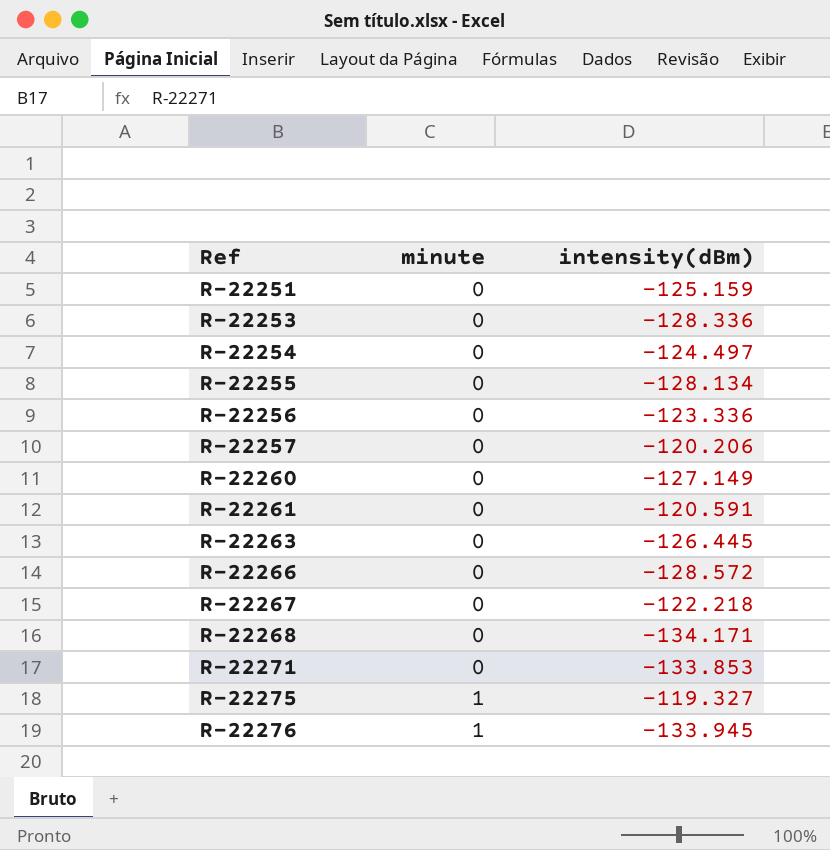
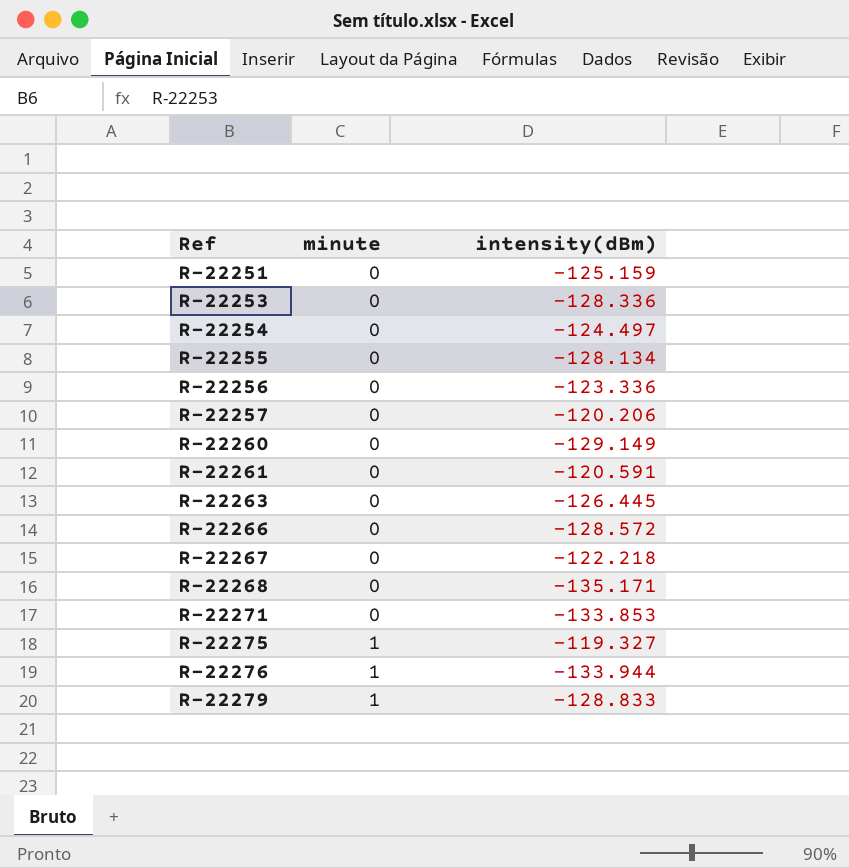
R-22260 | intensity(dBm): -127.149 -> -129.149
R-22268 | intensity(dBm): -134.171 -> -135.171
R-22276 | intensity(dBm): -133.945 -> -133.944
row R-22279: none -> 1 | -128.833

